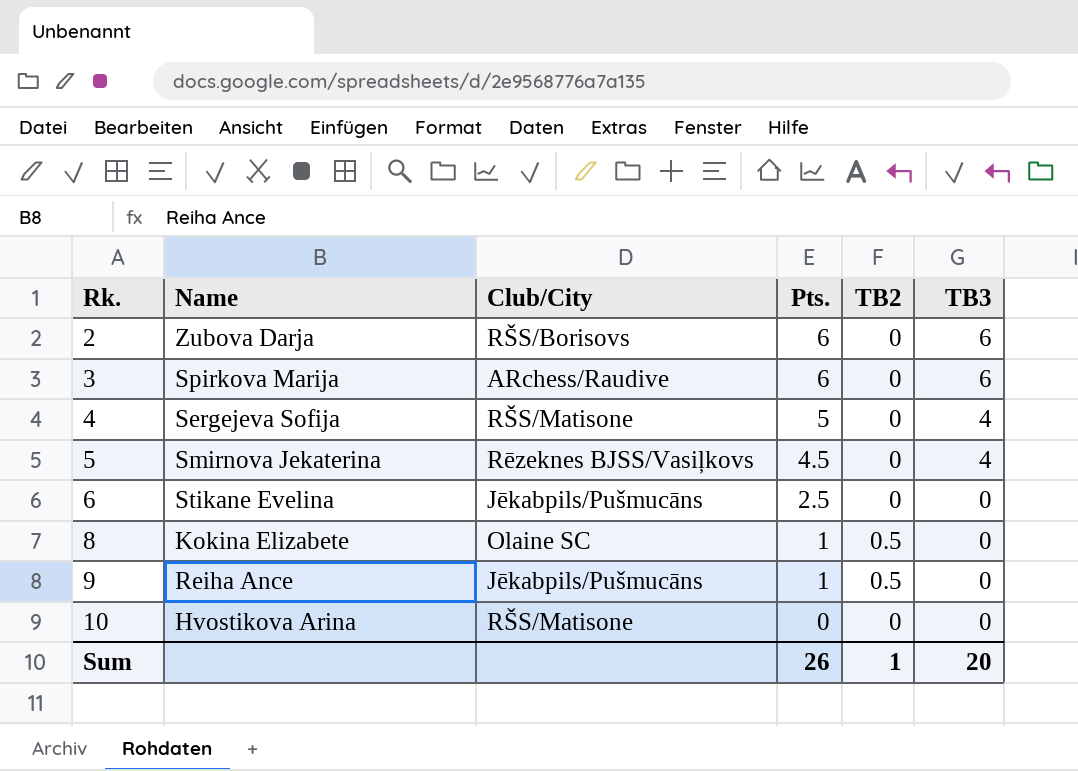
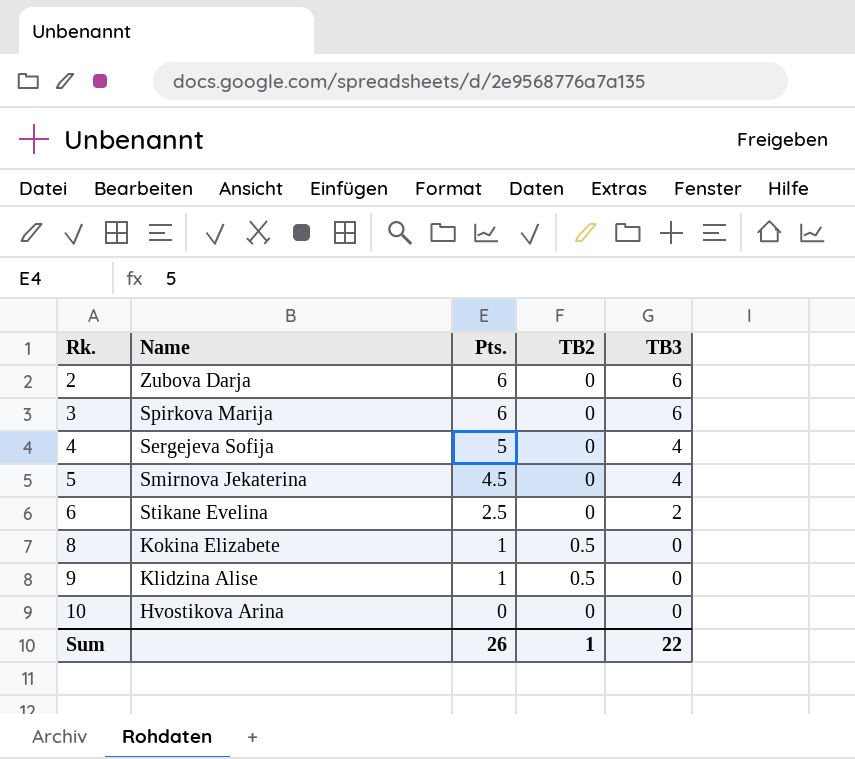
column Club/City | position: 3 -> none
6 | TB3: 0 -> 2
9 | Name: Reiha Ance -> Klidzina Alise
Sum | TB3: 20 -> 22

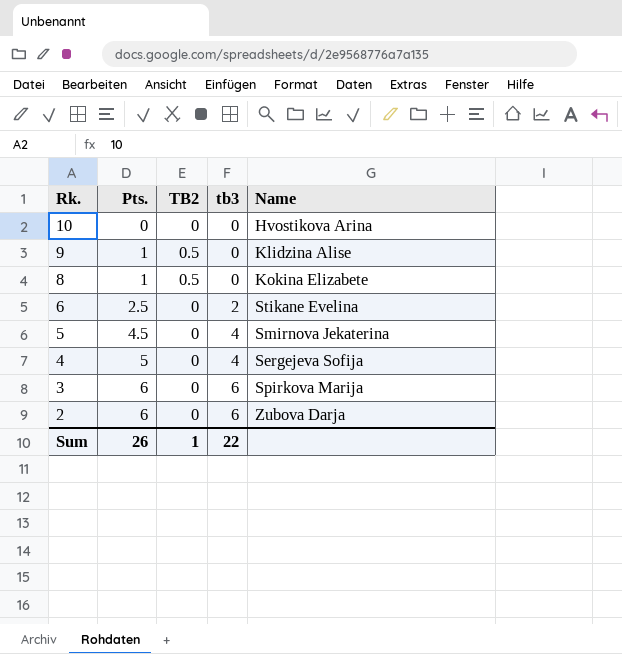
row order: Rk. ascending -> Rk. descending
column name: TB3 -> tb3
column Name | position: 2 -> 5

